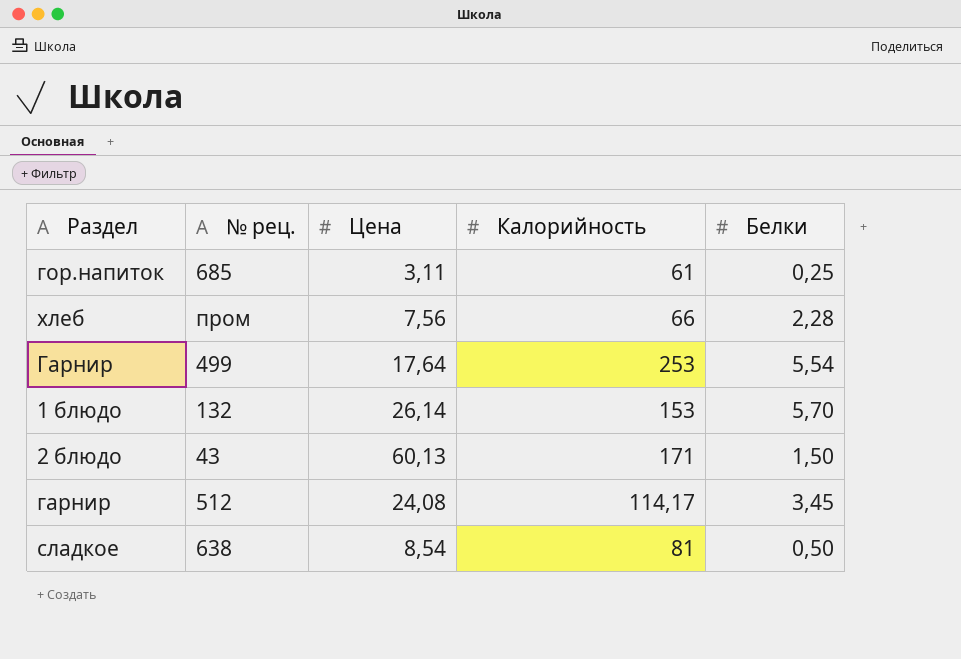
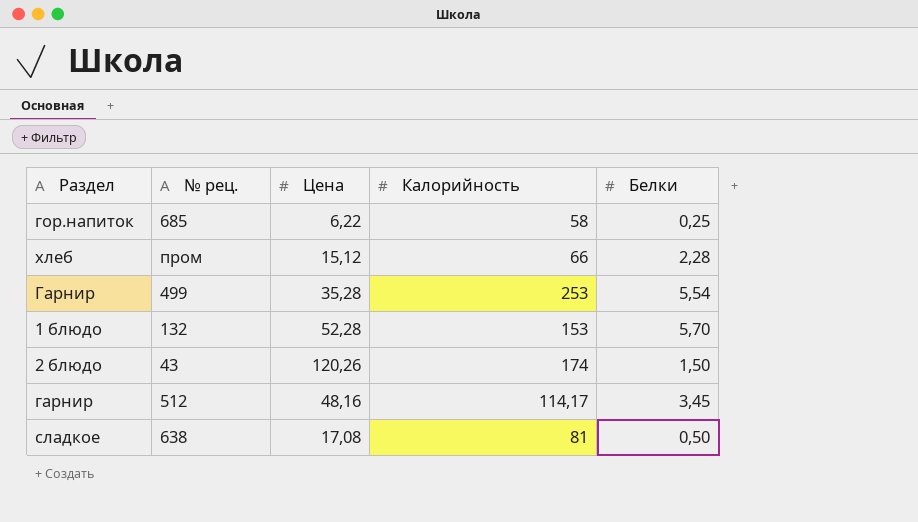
гор.напиток | Цена: 3,11 -> 6,22
гор.напиток | Калорийность: 61 -> 58
хлеб | Цена: 7,56 -> 15,12
Гарнир | Цена: 17,64 -> 35,28
1 блюдо | Цена: 26,14 -> 52,28
2 блюдо | Цена: 60,13 -> 120,26
2 блюдо | Калорийность: 171 -> 174
гарнир | Цена: 24,08 -> 48,16
сладкое | Цена: 8,54 -> 17,08

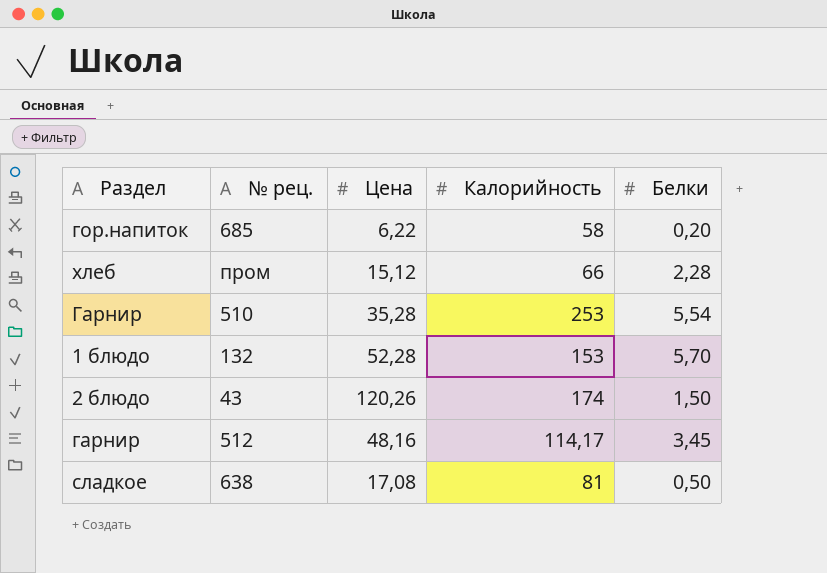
гор.напиток | Белки: 0,25 -> 0,20
Гарнир | № рец.: 499 -> 510

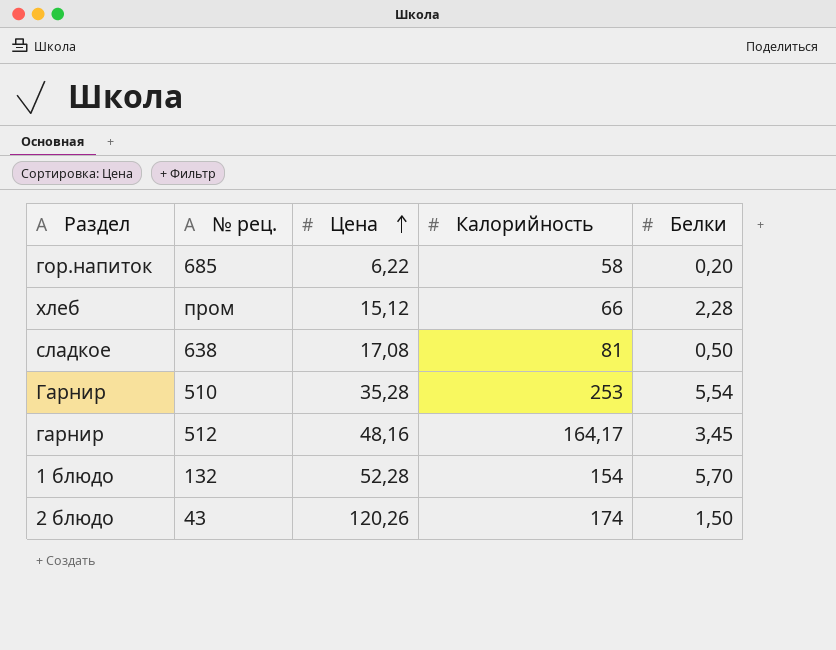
row order: none -> Цена ascending
гарнир | Калорийность: 114,17 -> 164,17
1 блюдо | Калорийность: 153 -> 154

